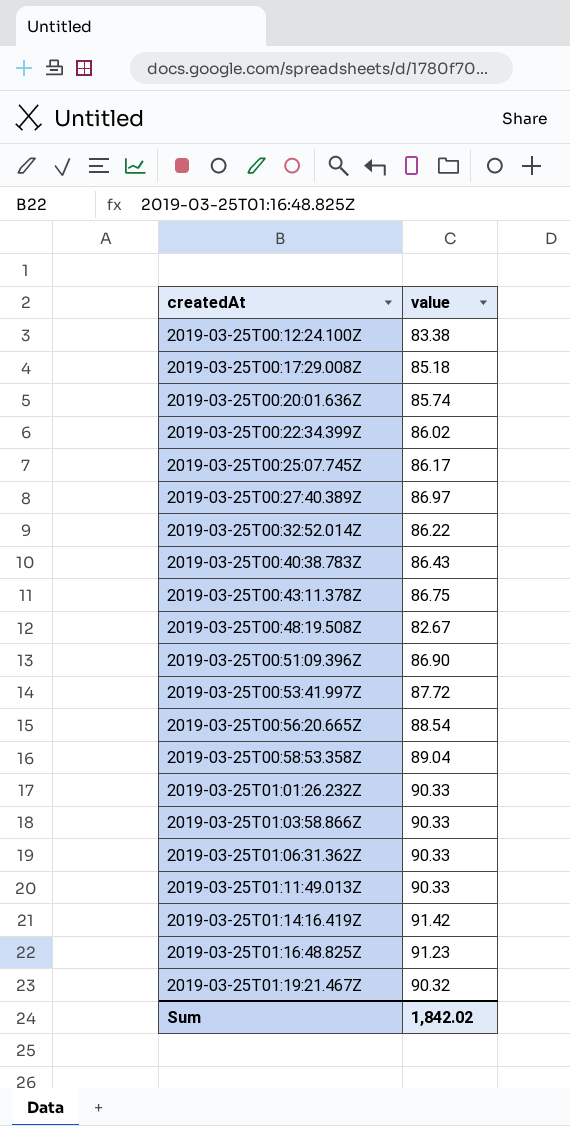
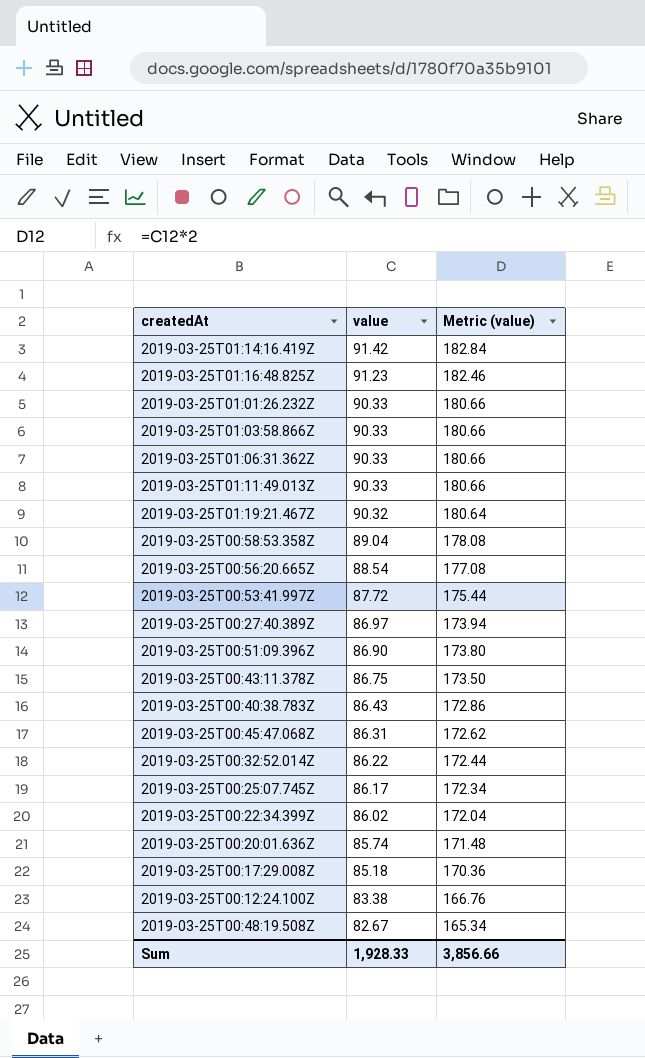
row order: createdAt ascending -> value descending
column Metric (value) | formula: none -> [value] * 2
row 2019-03-25T00:45:47.068Z: none -> 86.31 | 172.62
Sum | value: 1,842.02 -> 1,928.33

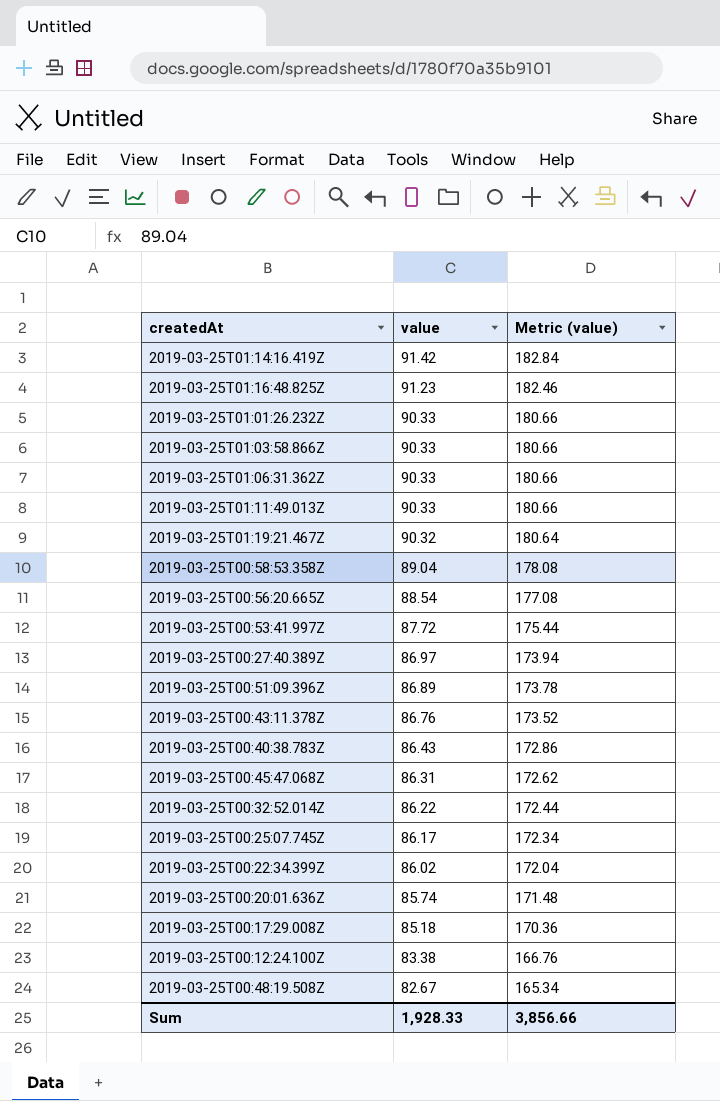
2019-03-25T00:51:09.396Z | value: 86.90 -> 86.89
2019-03-25T00:51:09.396Z | Metric (value): 173.80 -> 173.78
2019-03-25T00:43:11.378Z | value: 86.75 -> 86.76
2019-03-25T00:43:11.378Z | Metric (value): 173.50 -> 173.52

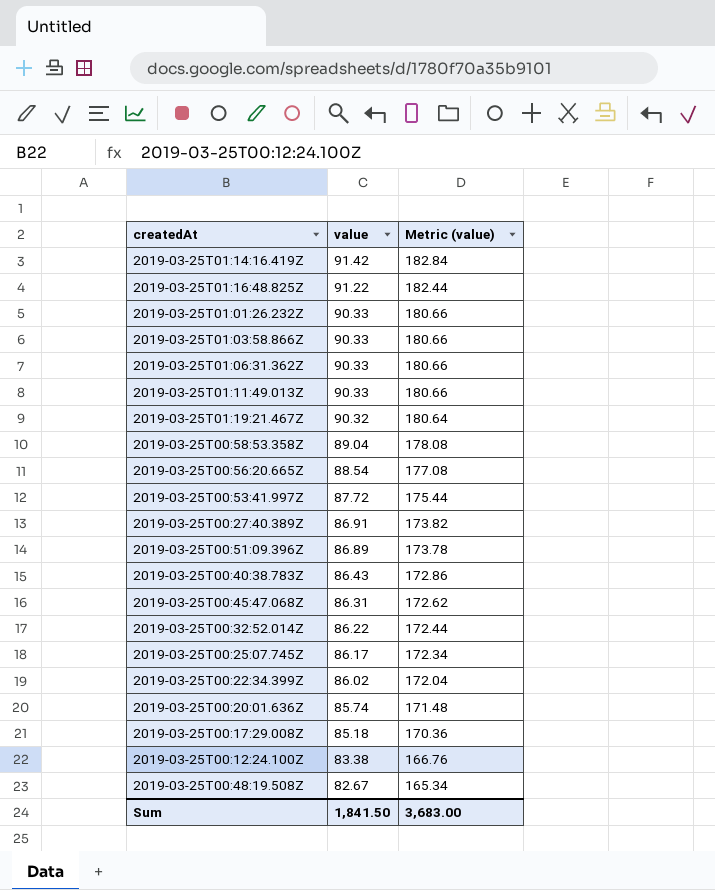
row 2019-03-25T00:43:11.378Z: 86.76 | 173.52 -> none
2019-03-25T01:16:48.825Z | value: 91.23 -> 91.22
2019-03-25T01:16:48.825Z | Metric (value): 182.46 -> 182.44
2019-03-25T00:27:40.389Z | value: 86.97 -> 86.91
2019-03-25T00:27:40.389Z | Metric (value): 173.94 -> 173.82
Sum | value: 1,928.33 -> 1,841.50
Sum | Metric (value): 3,856.66 -> 3,683.00

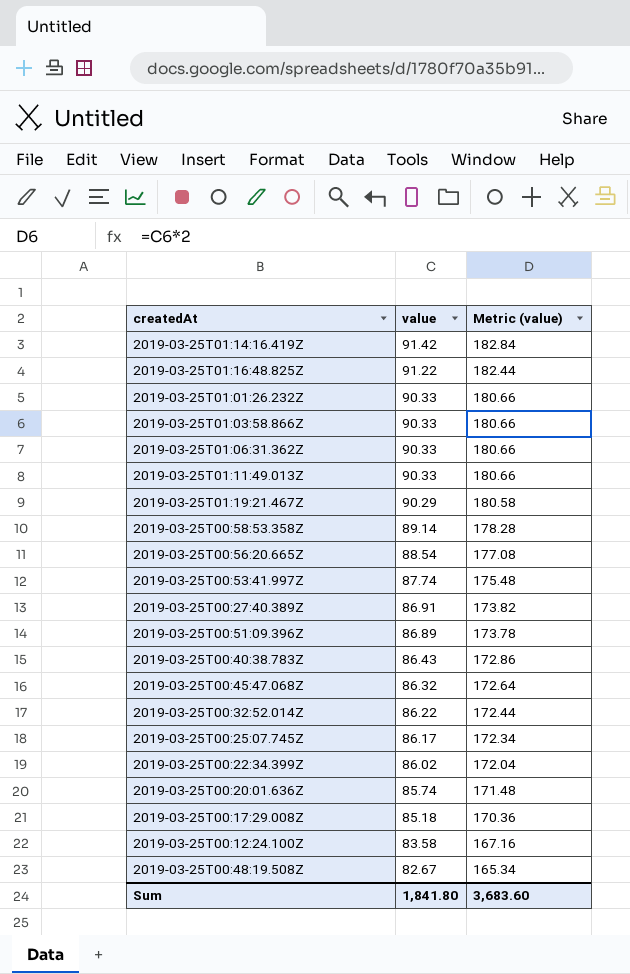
2019-03-25T01:19:21.467Z | value: 90.32 -> 90.29
2019-03-25T01:19:21.467Z | Metric (value): 180.64 -> 180.58
2019-03-25T00:58:53.358Z | value: 89.04 -> 89.14
2019-03-25T00:58:53.358Z | Metric (value): 178.08 -> 178.28
2019-03-25T00:53:41.997Z | value: 87.72 -> 87.74
2019-03-25T00:53:41.997Z | Metric (value): 175.44 -> 175.48
2019-03-25T00:45:47.068Z | value: 86.31 -> 86.32
2019-03-25T00:45:47.068Z | Metric (value): 172.62 -> 172.64
2019-03-25T00:12:24.100Z | value: 83.38 -> 83.58
2019-03-25T00:12:24.100Z | Metric (value): 166.76 -> 167.16
Sum | value: 1,841.50 -> 1,841.80
Sum | Metric (value): 3,683.00 -> 3,683.60

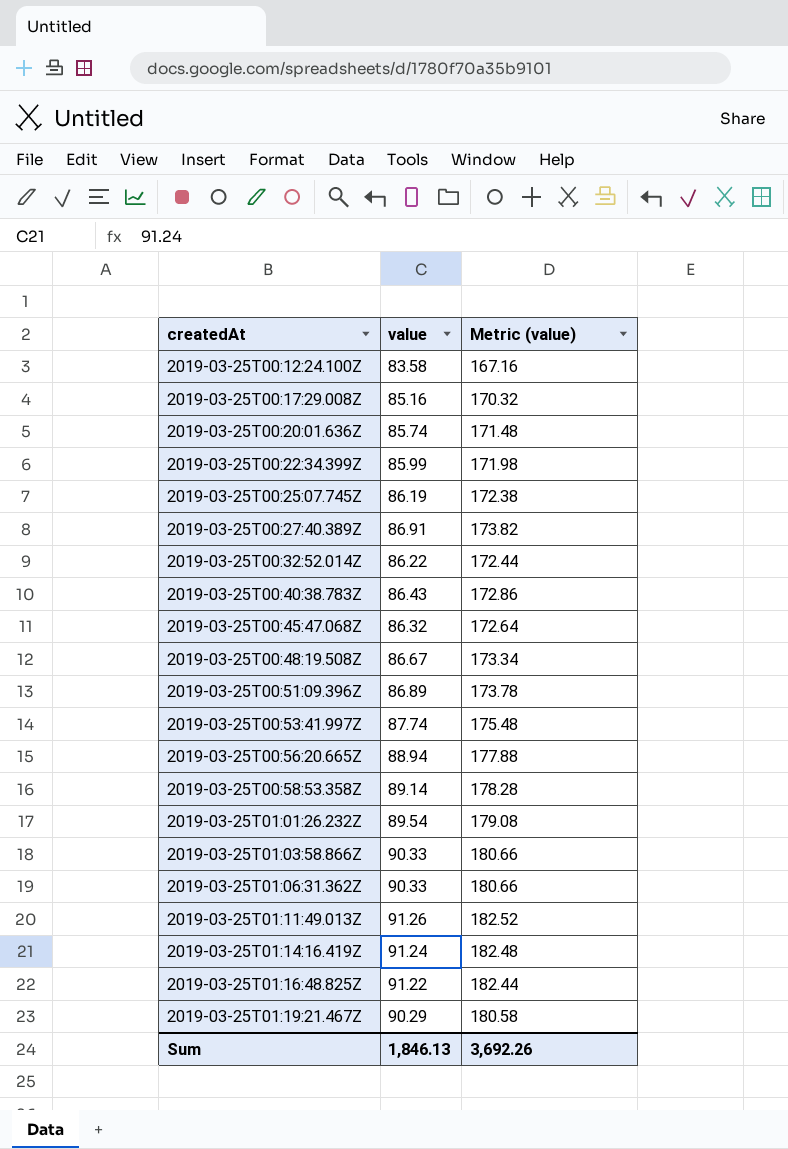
row order: value descending -> createdAt ascending
2019-03-25T00:17:29.008Z | value: 85.18 -> 85.16
2019-03-25T00:17:29.008Z | Metric (value): 170.36 -> 170.32
2019-03-25T00:22:34.399Z | value: 86.02 -> 85.99
2019-03-25T00:22:34.399Z | Metric (value): 172.04 -> 171.98
2019-03-25T00:25:07.745Z | value: 86.17 -> 86.19
2019-03-25T00:25:07.745Z | Metric (value): 172.34 -> 172.38
2019-03-25T00:48:19.508Z | value: 82.67 -> 86.67
2019-03-25T00:48:19.508Z | Metric (value): 165.34 -> 173.34
2019-03-25T00:56:20.665Z | value: 88.54 -> 88.94
2019-03-25T00:56:20.665Z | Metric (value): 177.08 -> 177.88
2019-03-25T01:01:26.232Z | value: 90.33 -> 89.54
2019-03-25T01:01:26.232Z | Metric (value): 180.66 -> 179.08
2019-03-25T01:11:49.013Z | value: 90.33 -> 91.26
2019-03-25T01:11:49.013Z | Metric (value): 180.66 -> 182.52
2019-03-25T01:14:16.419Z | value: 91.42 -> 91.24
2019-03-25T01:14:16.419Z | Metric (value): 182.84 -> 182.48
Sum | value: 1,841.80 -> 1,846.13
Sum | Metric (value): 3,683.60 -> 3,692.26

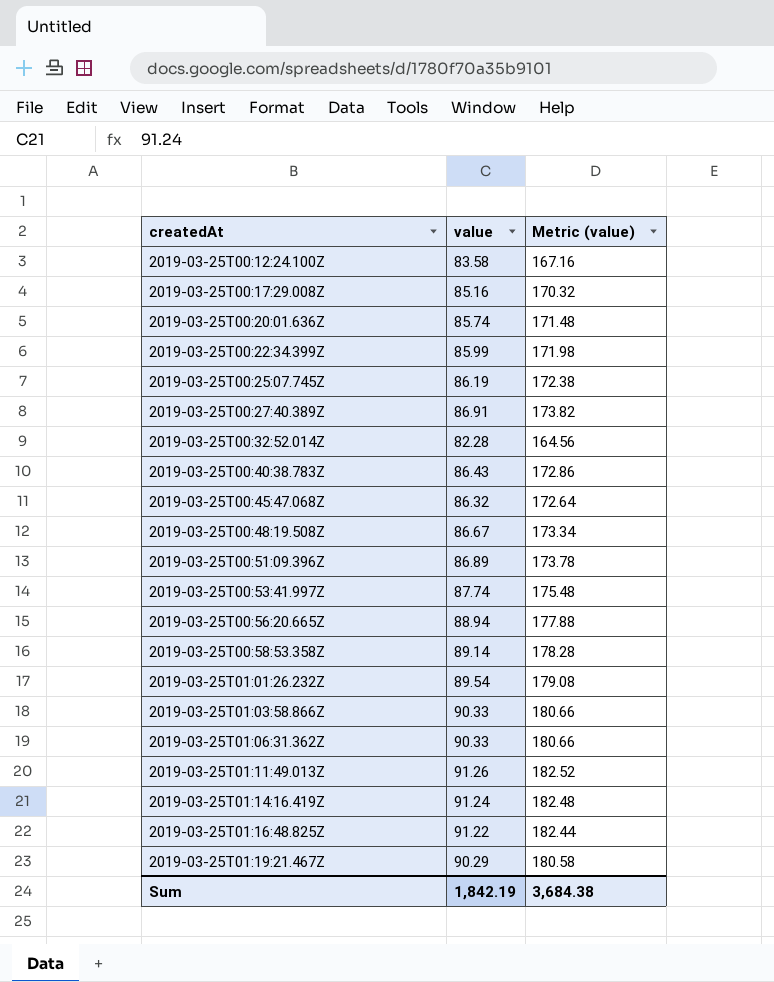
2019-03-25T00:32:52.014Z | value: 86.22 -> 82.28
2019-03-25T00:32:52.014Z | Metric (value): 172.44 -> 164.56
Sum | value: 1,846.13 -> 1,842.19
Sum | Metric (value): 3,692.26 -> 3,684.38

